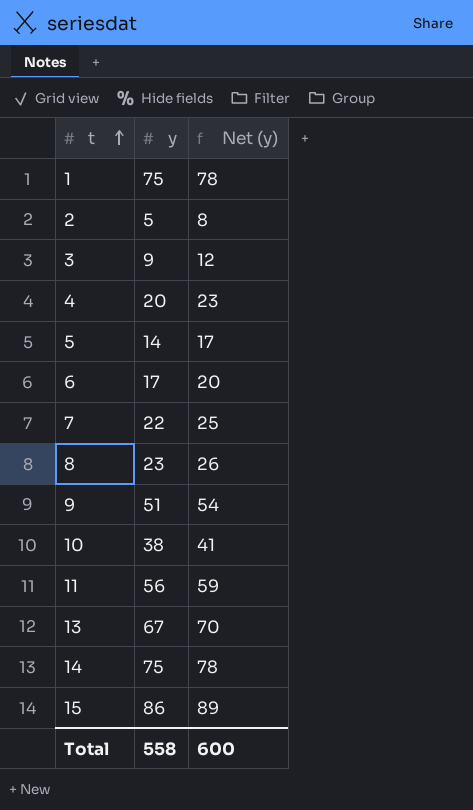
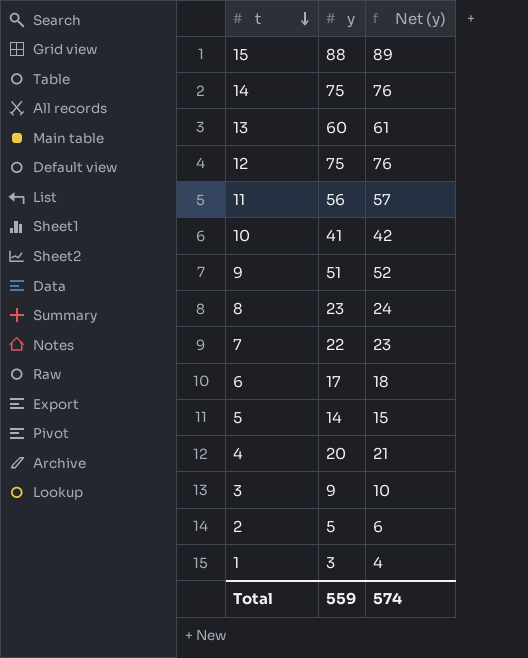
row order: t ascending -> t descending
column Net (y) | formula: [y] + 3 -> [y] + 1
15 | y: 86 -> 88
13 | y: 67 -> 60
row 12: none -> 75 | 76
10 | y: 38 -> 41
1 | y: 75 -> 3
Total | y: 558 -> 559
Total | Net (y): 600 -> 574

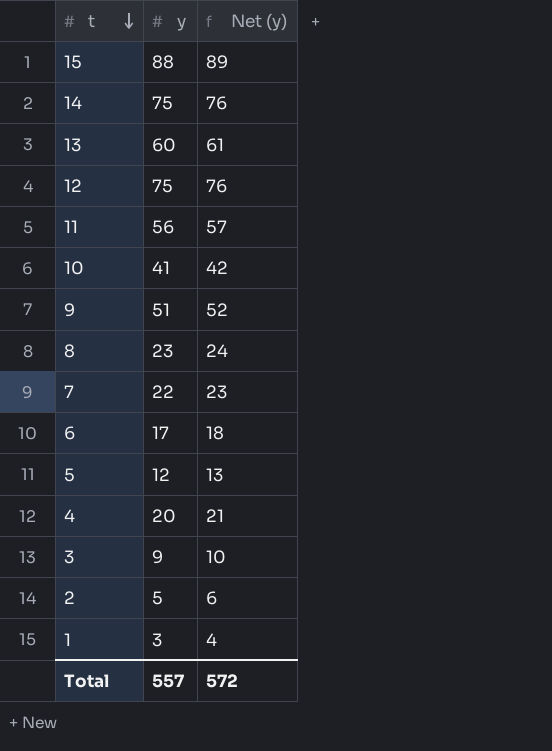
5 | y: 14 -> 12
5 | Net (y): 15 -> 13
Total | y: 559 -> 557
Total | Net (y): 574 -> 572

